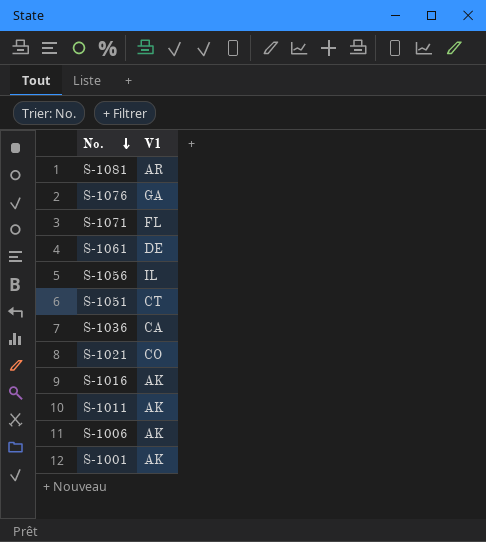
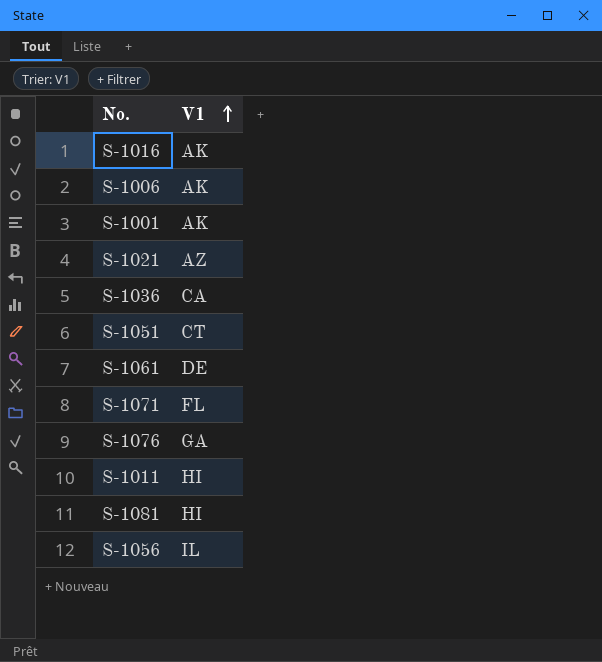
row order: No. descending -> V1 ascending
S-1021 | V1: CO -> AZ
S-1011 | V1: AK -> HI
S-1081 | V1: AR -> HI

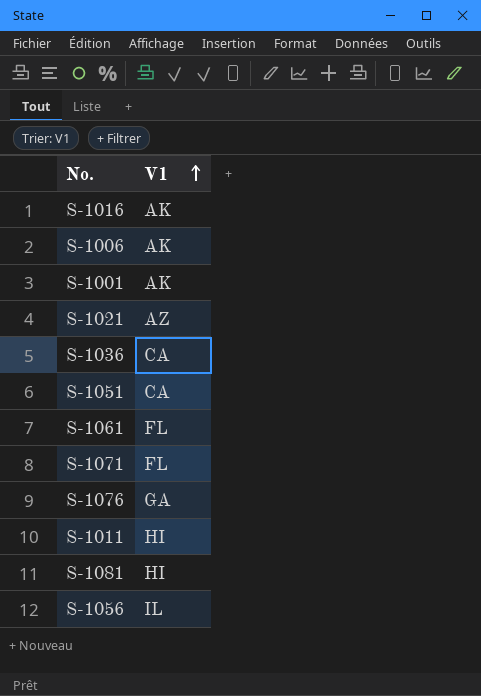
S-1051 | V1: CT -> CA
S-1061 | V1: DE -> FL

